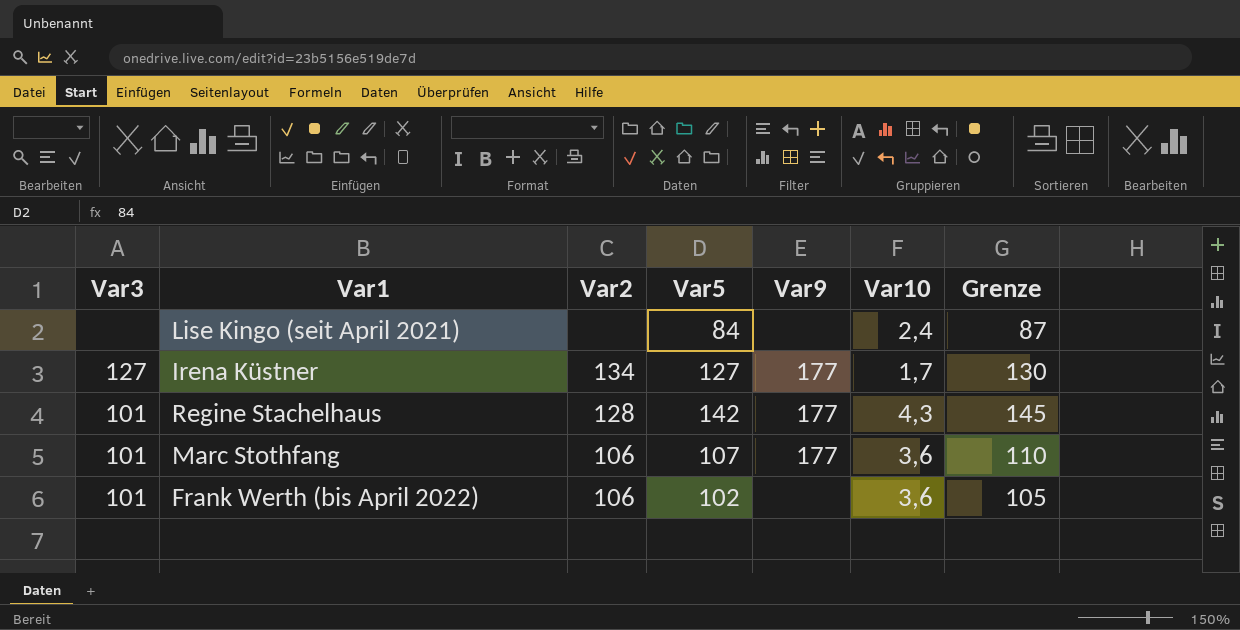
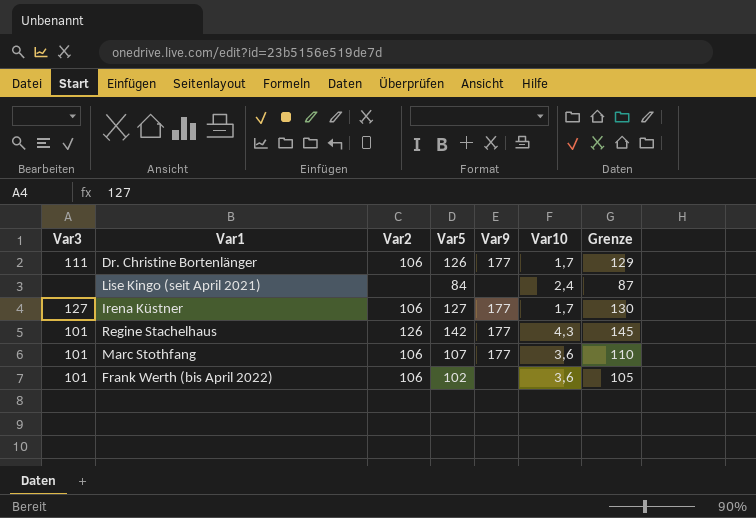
row Dr. Christine Bortenlänger: none -> 111 | 106 | 126 | 177 | 1,7 | 129
Irena Küstner | Var2: 134 -> 106
Regine Stachelhaus | Var2: 128 -> 126

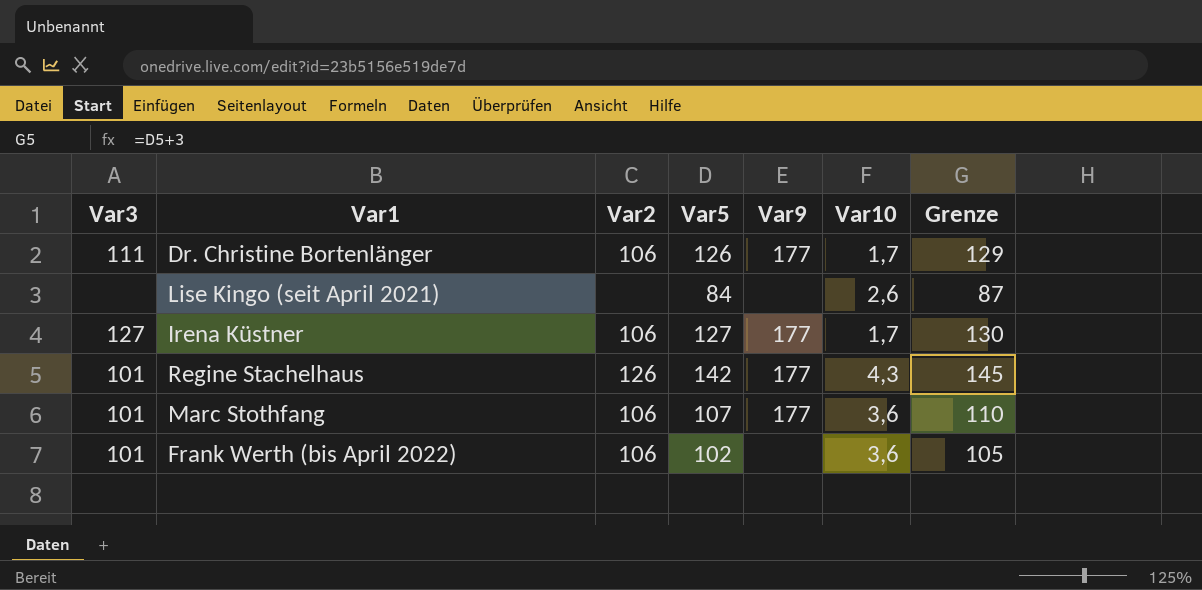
Lise Kingo (seit April 2021) | Var10: 2,4 -> 2,6

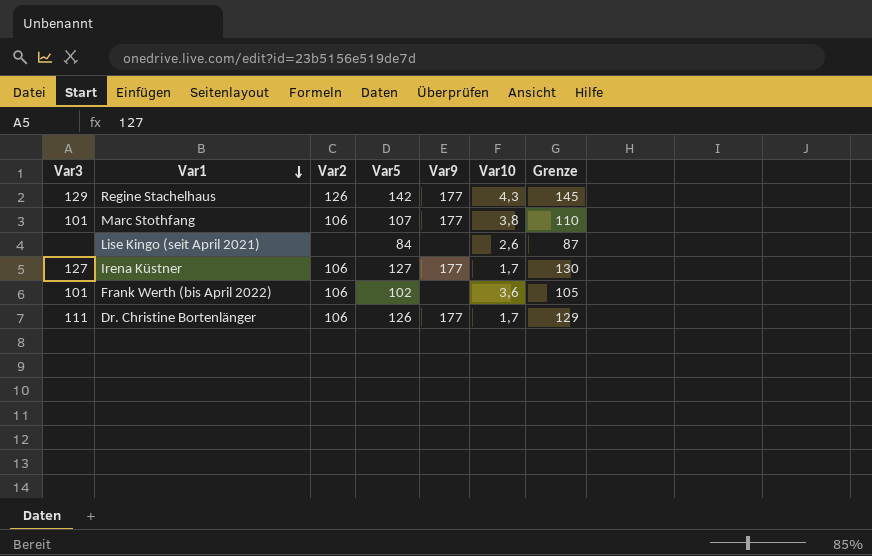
row order: none -> Var1 descending
Regine Stachelhaus | Var3: 101 -> 129
Marc Stothfang | Var10: 3,6 -> 3,8

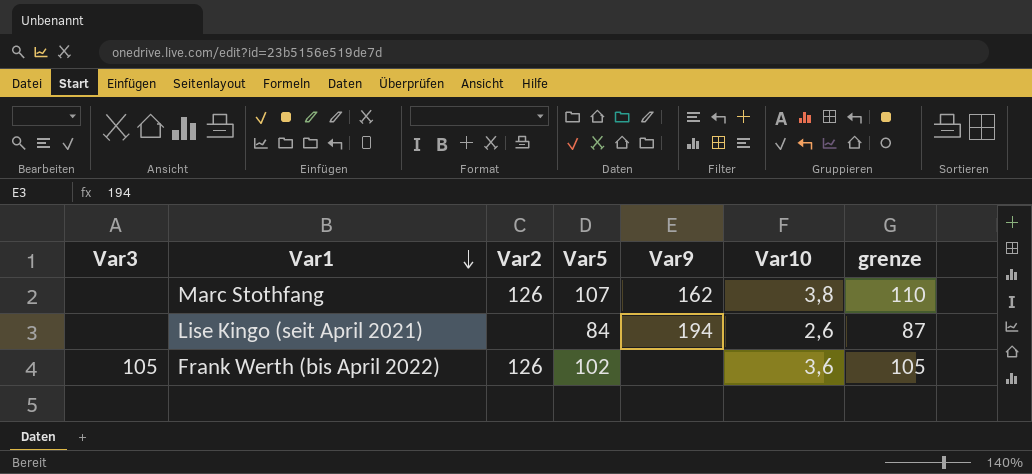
column name: Grenze -> grenze
row Regine Stachelhaus: 129 | 126 | 142 | 177 | 4,3 | 145 -> none
row Irena Küstner: 127 | 106 | 127 | 177 | 1,7 | 130 -> none
row Dr. Christine Bortenlänger: 111 | 106 | 126 | 177 | 1,7 | 129 -> none
Marc Stothfang | Var3: 101 -> none
Marc Stothfang | Var2: 106 -> 126
Marc Stothfang | Var9: 177 -> 162
Lise Kingo (seit April 2021) | Var9: none -> 194
Frank Werth (bis April 2022) | Var3: 101 -> 105
Frank Werth (bis April 2022) | Var2: 106 -> 126

